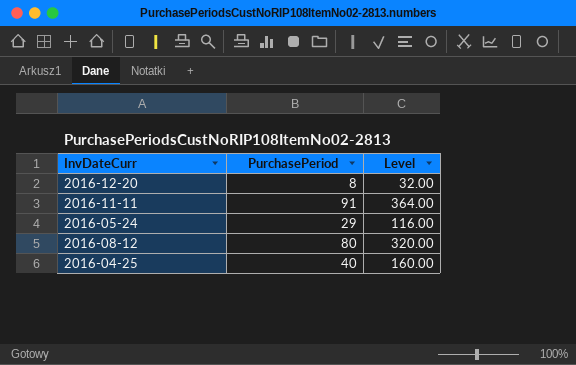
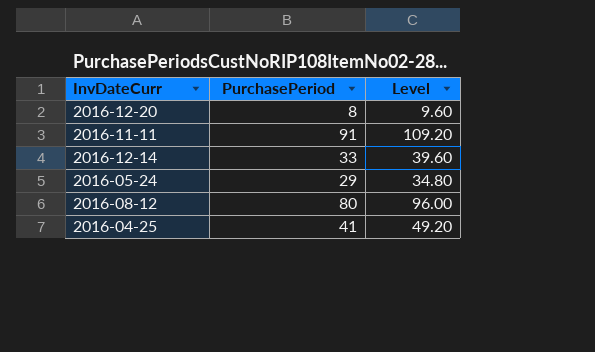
column Level | formula: [PurchasePeriod] * 4 -> [PurchasePeriod] * 1.2
row 2016-12-14: none -> 33 | 39.60
2016-04-25 | PurchasePeriod: 40 -> 41

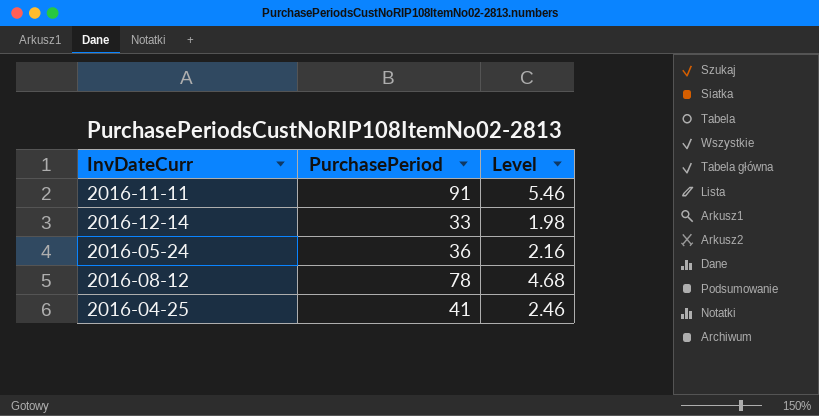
column Level | formula: [PurchasePeriod] * 1.2 -> [PurchasePeriod] * 0.06
row 2016-12-20: 8 | 9.60 -> none
2016-05-24 | PurchasePeriod: 29 -> 36
2016-08-12 | PurchasePeriod: 80 -> 78

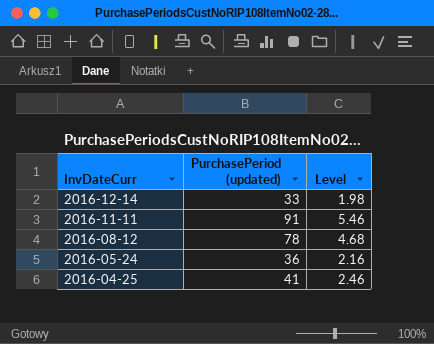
row order: none -> InvDateCurr descending
column name: PurchasePeriod -> PurchasePeriod (updated)

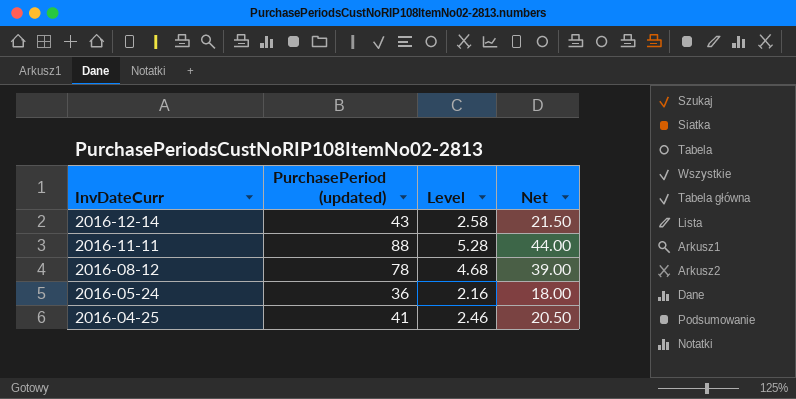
column Net | formula: none -> [PurchasePeriod (updated)] * 0.5
2016-12-14 | PurchasePeriod (updated): 33 -> 43
2016-12-14 | Level: 1.98 -> 2.58
2016-11-11 | PurchasePeriod (updated): 91 -> 88
2016-11-11 | Level: 5.46 -> 5.28

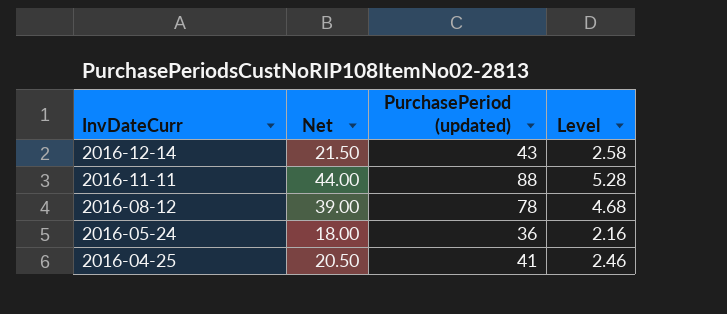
column Net | position: 4 -> 2

